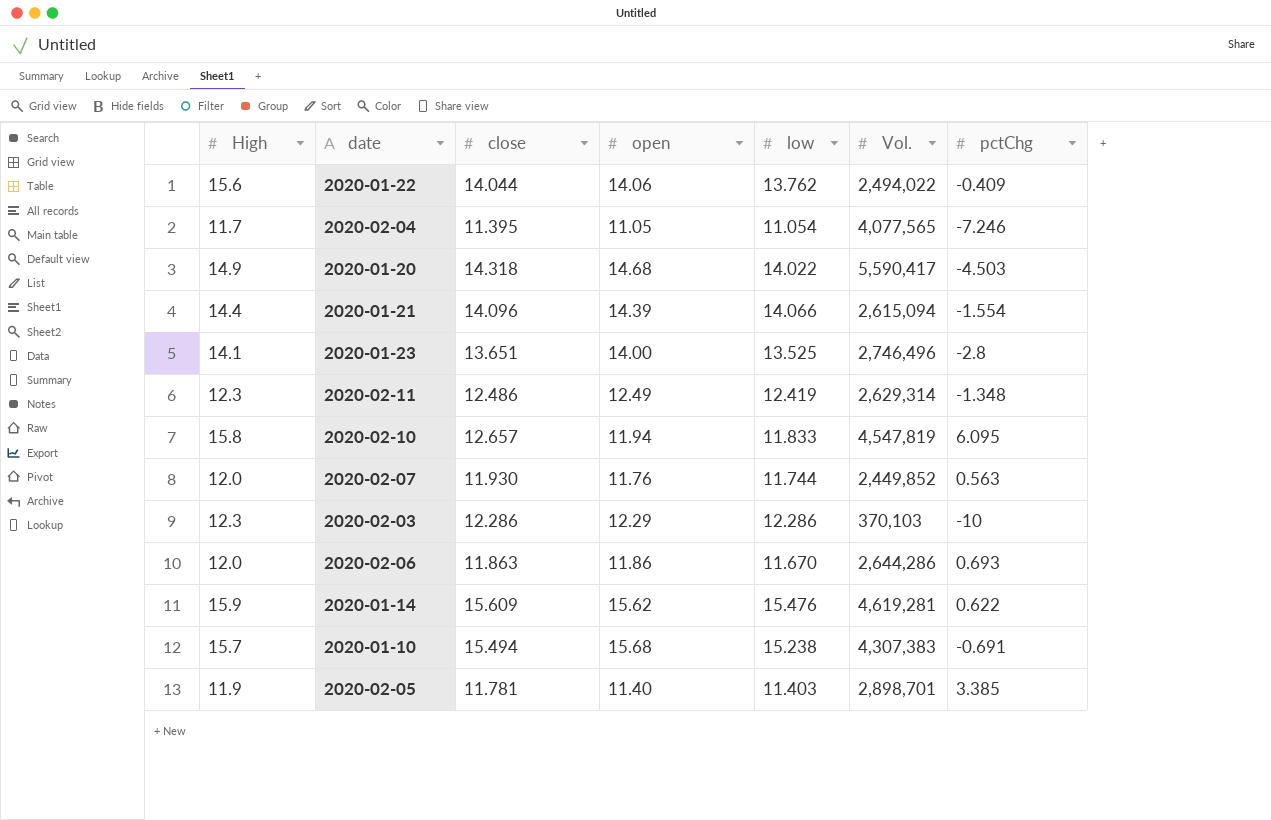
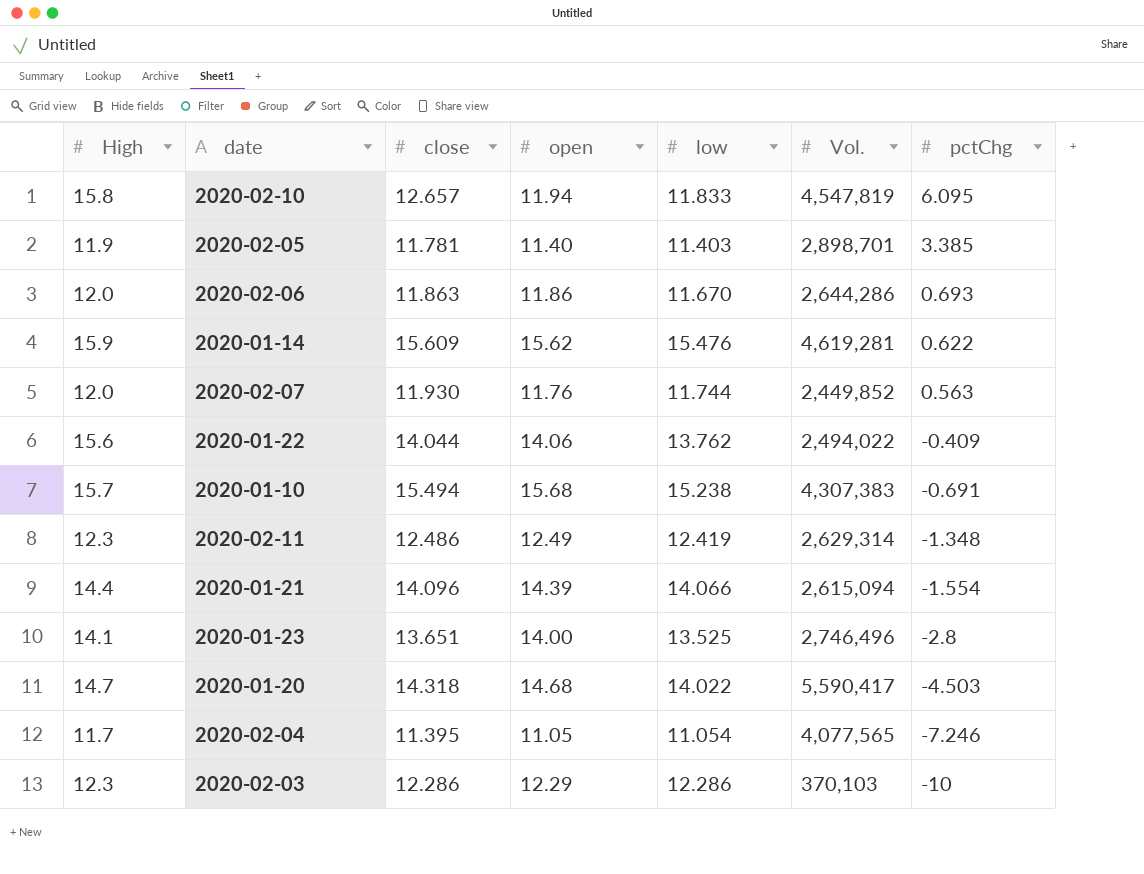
row order: none -> pctChg descending
2020-01-20 | High: 14.9 -> 14.7

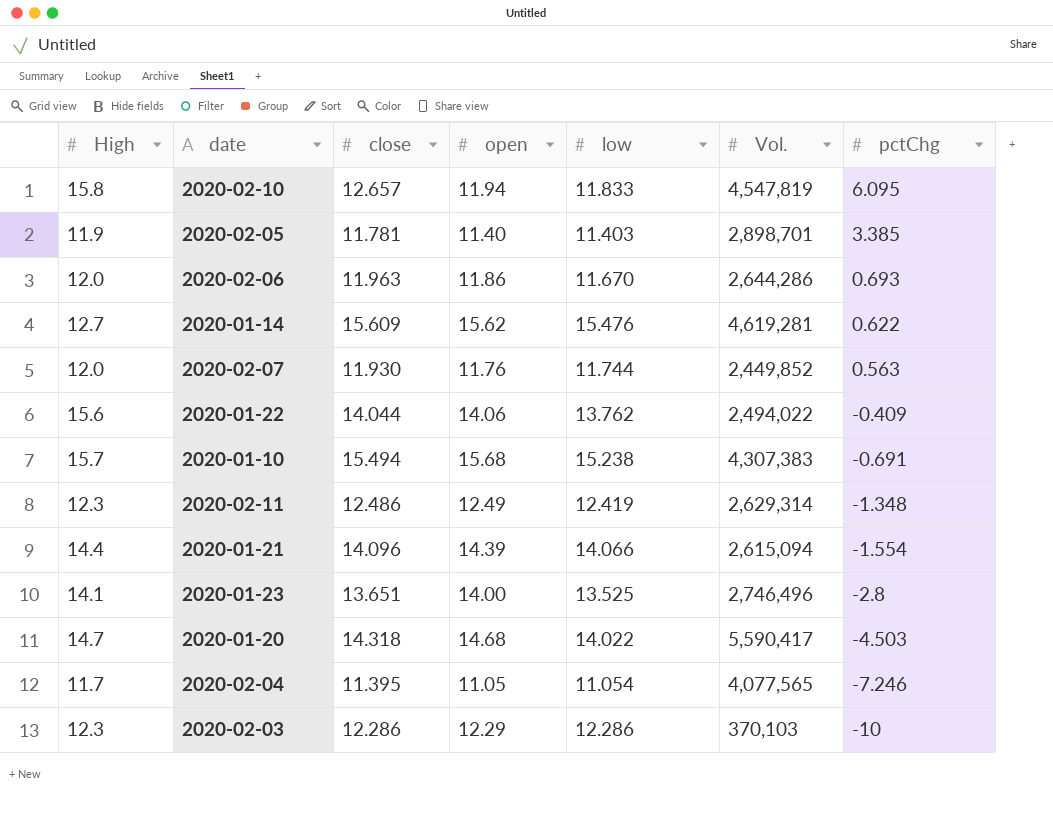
2020-02-06 | close: 11.863 -> 11.963
2020-01-14 | High: 15.9 -> 12.7

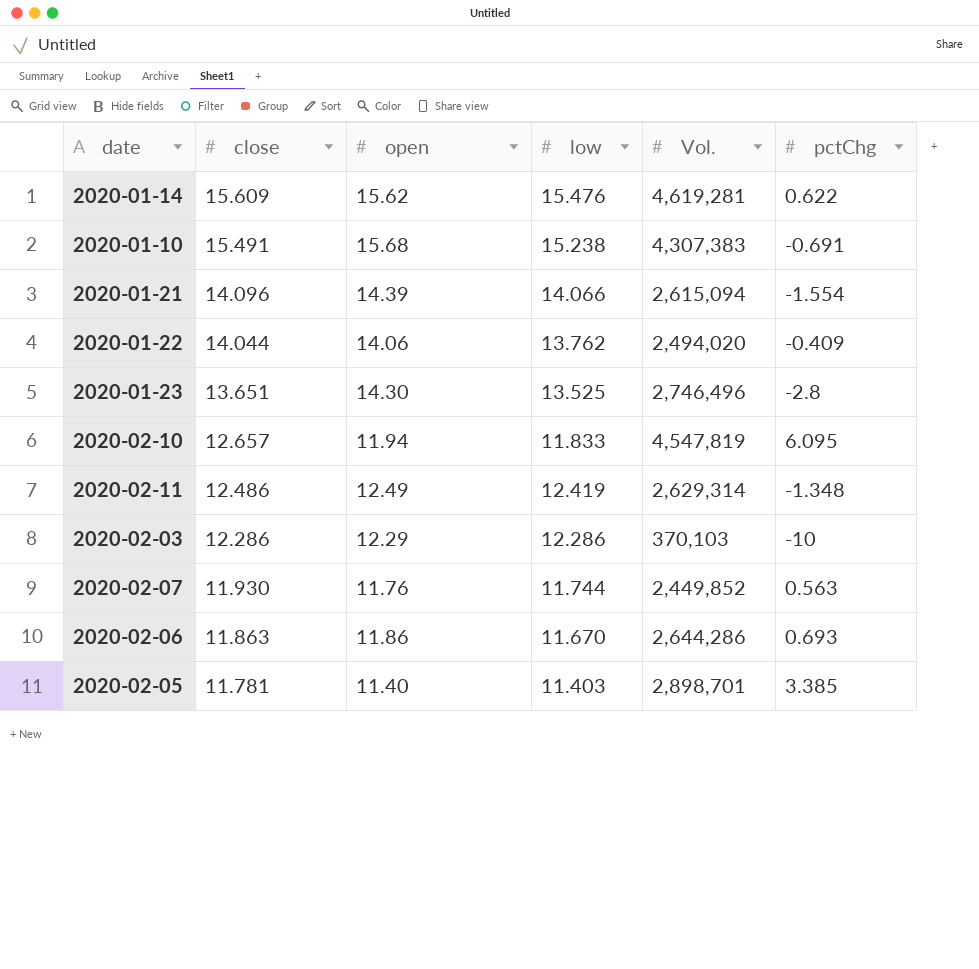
row order: pctChg descending -> close descending
column High | position: 1 -> none
row 2020-01-20: 14.7 | 14.318 | 14.68 | 14.022 | 5,590,417 | -4.503 -> none
row 2020-02-04: 11.7 | 11.395 | 11.05 | 11.054 | 4,077,565 | -7.246 -> none
2020-01-10 | close: 15.494 -> 15.491
2020-01-22 | Vol.: 2,494,022 -> 2,494,020
2020-01-23 | open: 14.00 -> 14.30
2020-02-06 | close: 11.963 -> 11.863

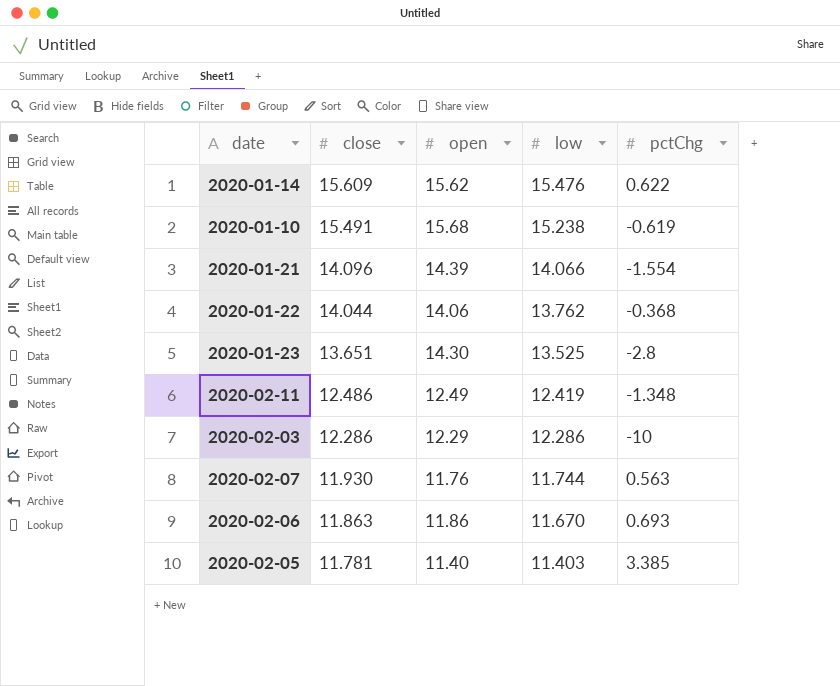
column Vol. | position: 5 -> none
row 2020-02-10: 12.657 | 11.94 | 11.833 | 4,547,819 | 6.095 -> none
2020-01-10 | pctChg: -0.691 -> -0.619
2020-01-22 | pctChg: -0.409 -> -0.368

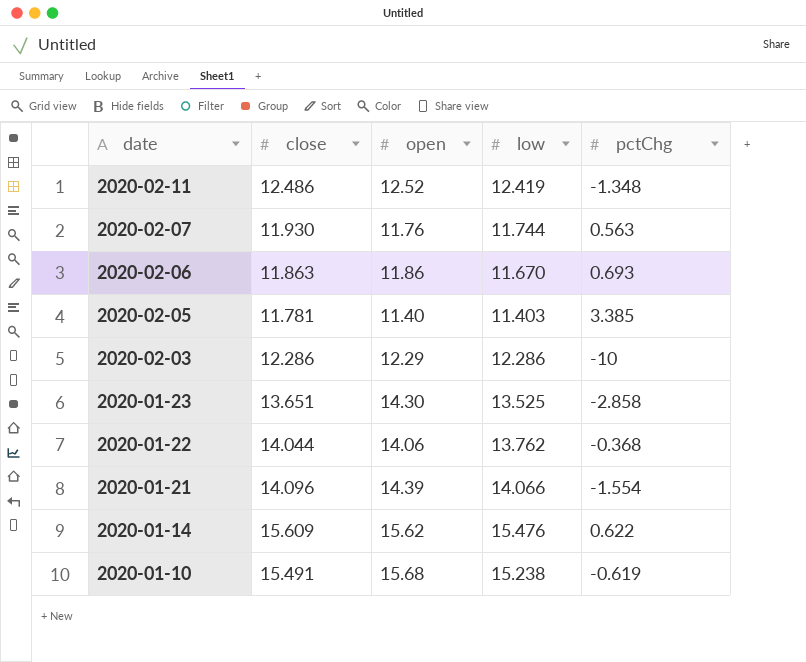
row order: close descending -> date descending
2020-02-11 | open: 12.49 -> 12.52
2020-01-23 | pctChg: -2.8 -> -2.858

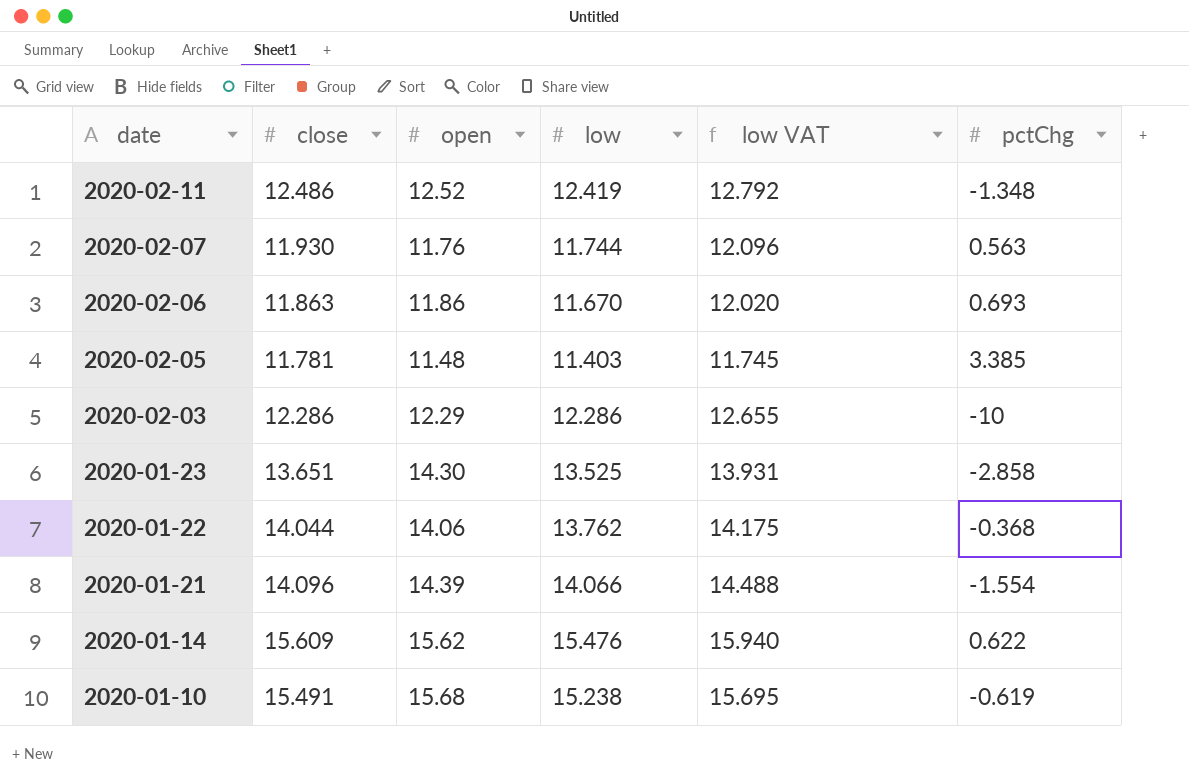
column low VAT | formula: none -> [low] * 1.03
2020-02-05 | open: 11.40 -> 11.48

